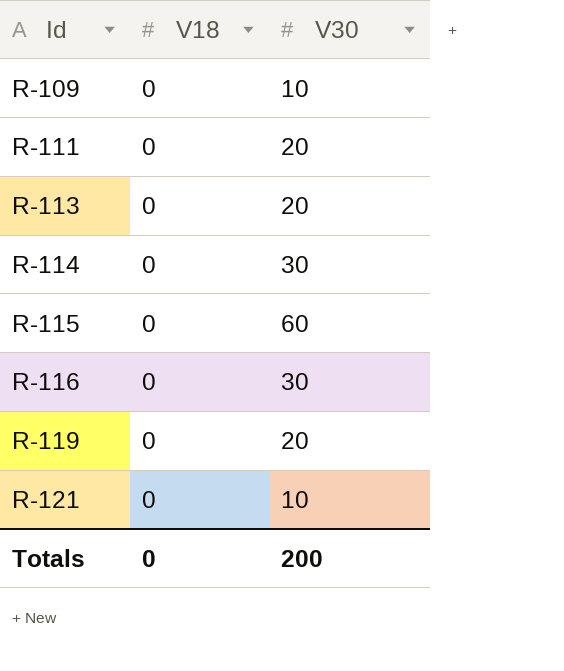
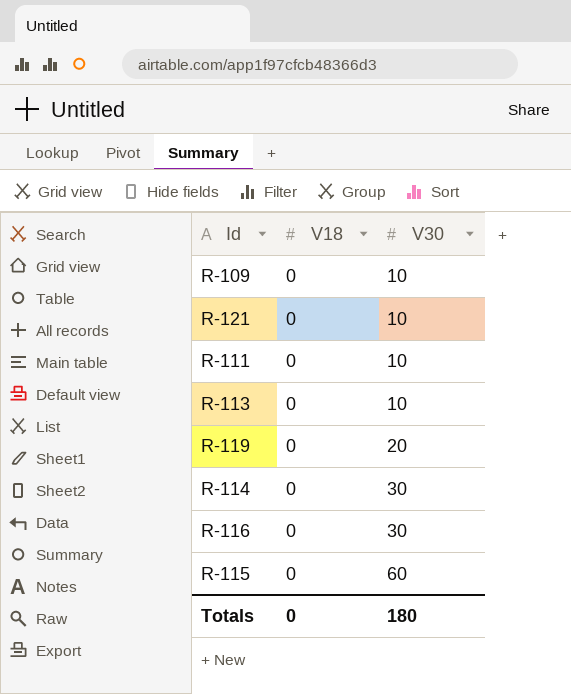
row order: Id ascending -> V30 ascending
R-111 | V30: 20 -> 10
R-113 | V30: 20 -> 10
Totals | V30: 200 -> 180

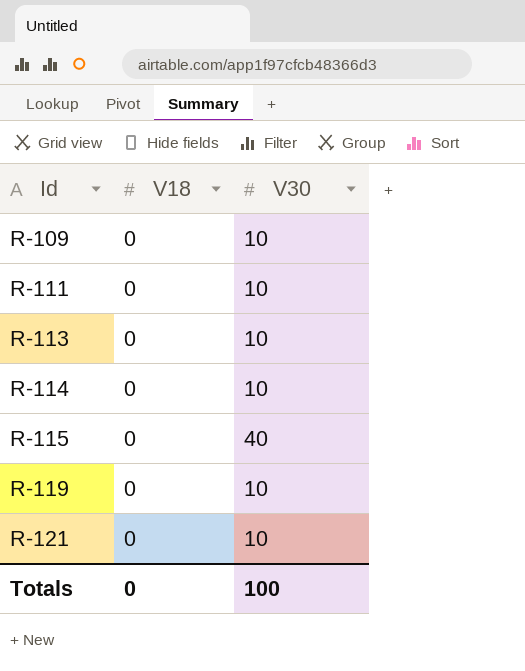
row order: V30 ascending -> Id ascending
row R-116: 0 | 30 -> none
R-114 | V30: 30 -> 10
R-115 | V30: 60 -> 40
R-119 | V30: 20 -> 10
Totals | V30: 180 -> 100

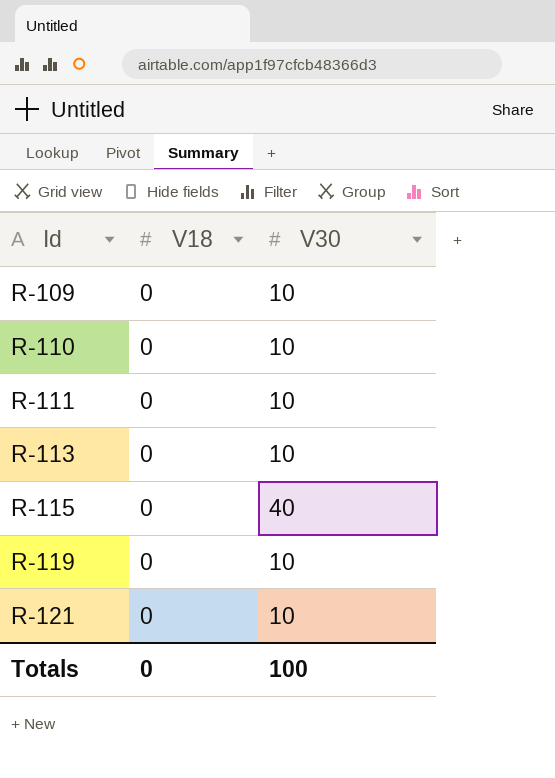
row R-114: 0 | 10 -> none
row R-110: none -> 0 | 10

